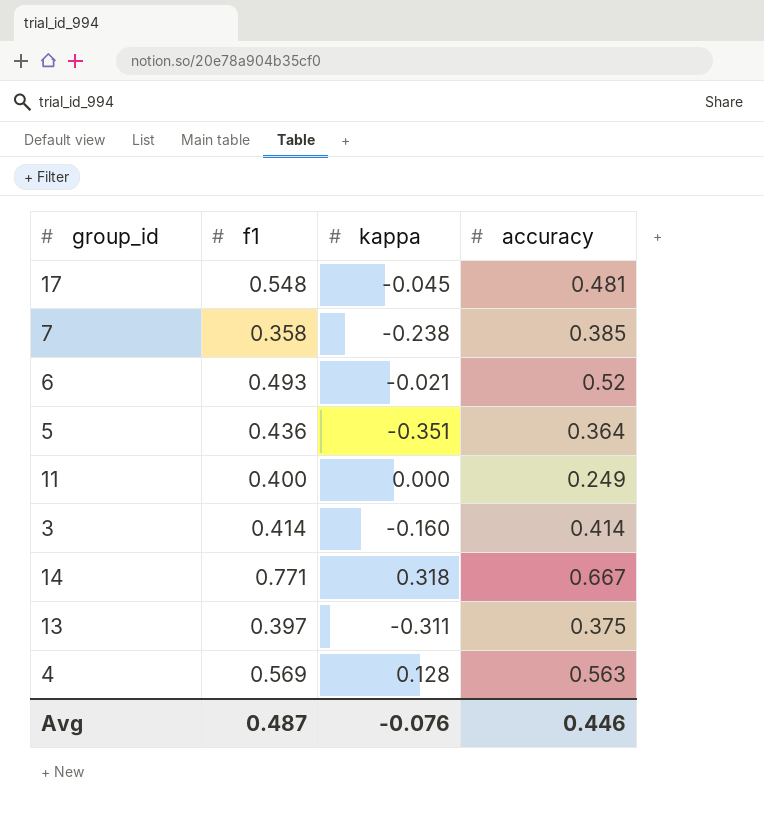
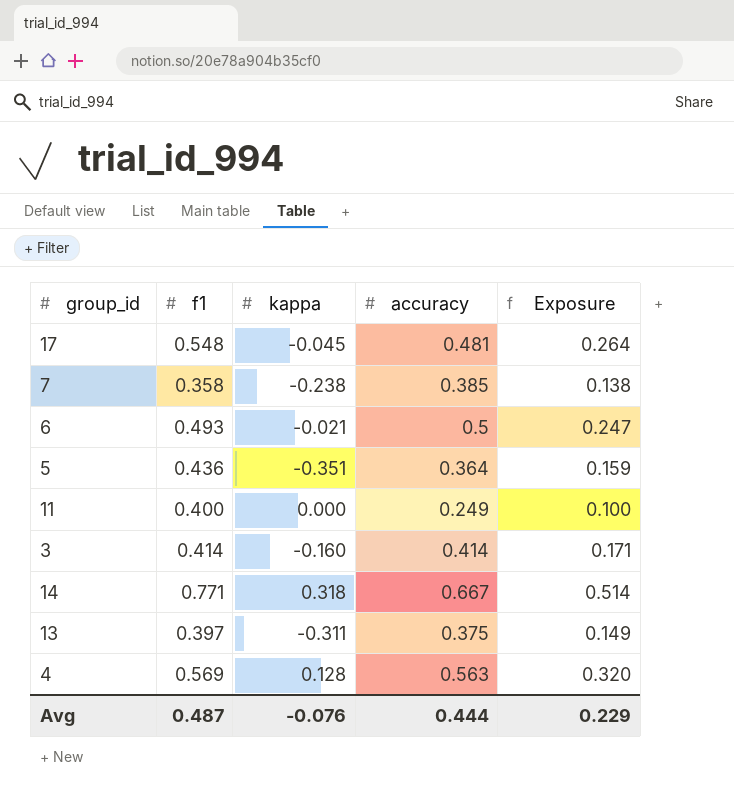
column Exposure | formula: none -> [f1] * [accuracy]
6 | accuracy: 0.52 -> 0.5
Avg | accuracy: 0.446 -> 0.444

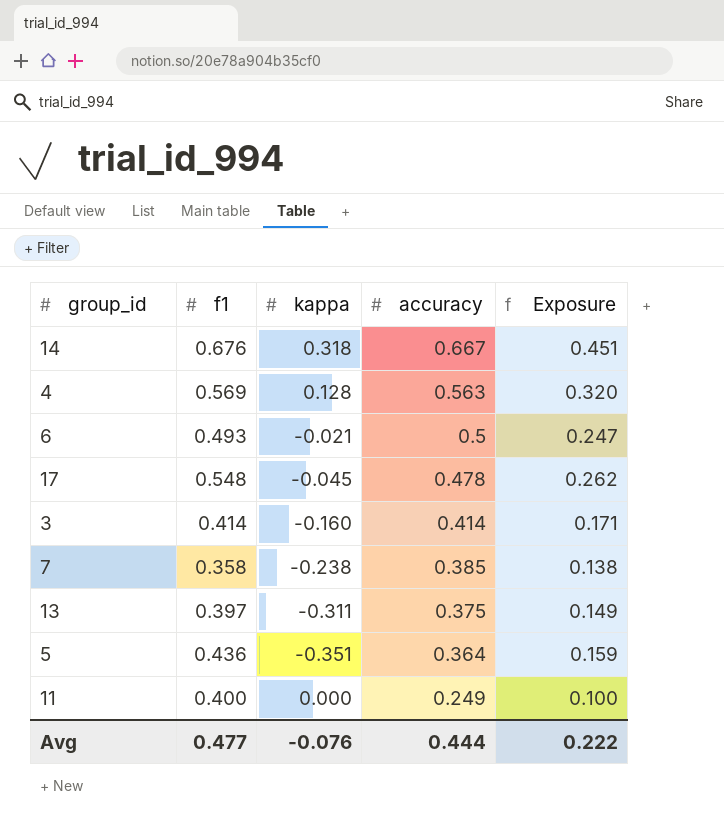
row order: none -> accuracy descending
14 | f1: 0.771 -> 0.676
14 | Exposure: 0.514 -> 0.451
17 | accuracy: 0.481 -> 0.478
17 | Exposure: 0.264 -> 0.262
Avg | f1: 0.487 -> 0.477
Avg | Exposure: 0.229 -> 0.222

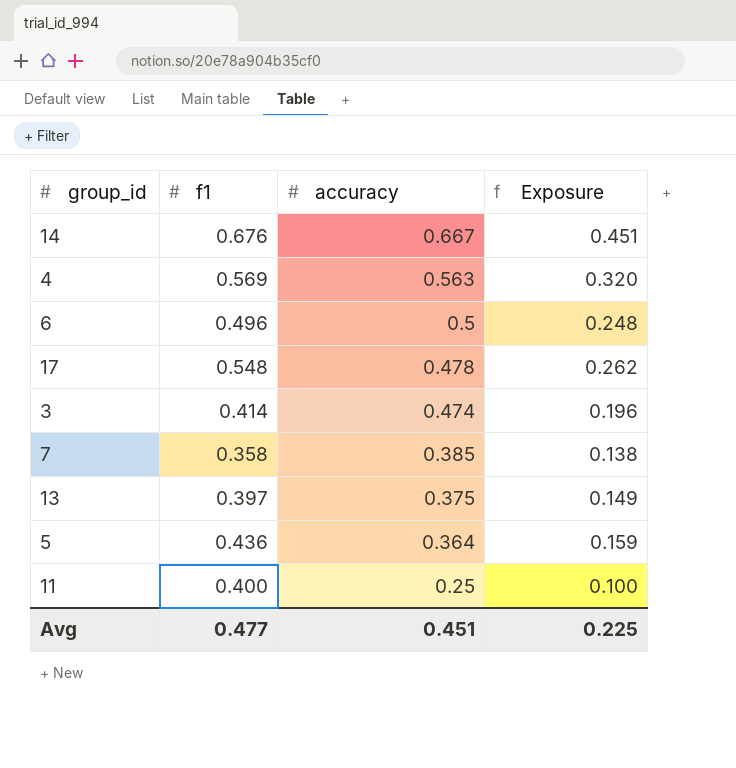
column kappa | position: 3 -> none
6 | f1: 0.493 -> 0.496
6 | Exposure: 0.247 -> 0.248
3 | accuracy: 0.414 -> 0.474
3 | Exposure: 0.171 -> 0.196
11 | accuracy: 0.249 -> 0.25
Avg | accuracy: 0.444 -> 0.451
Avg | Exposure: 0.222 -> 0.225

